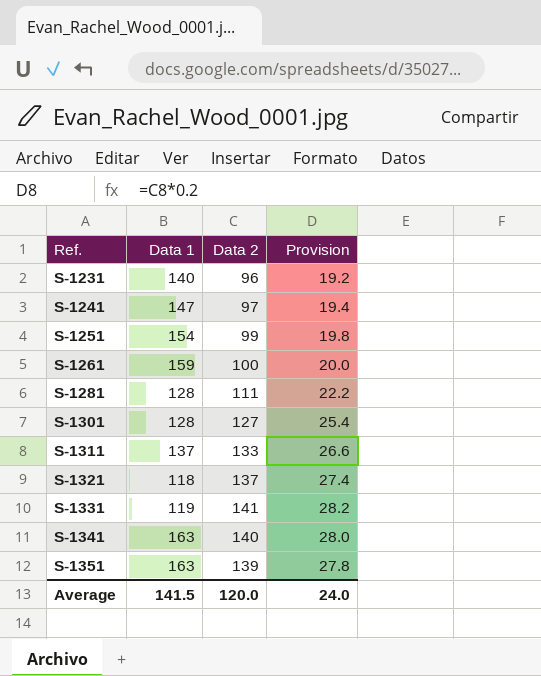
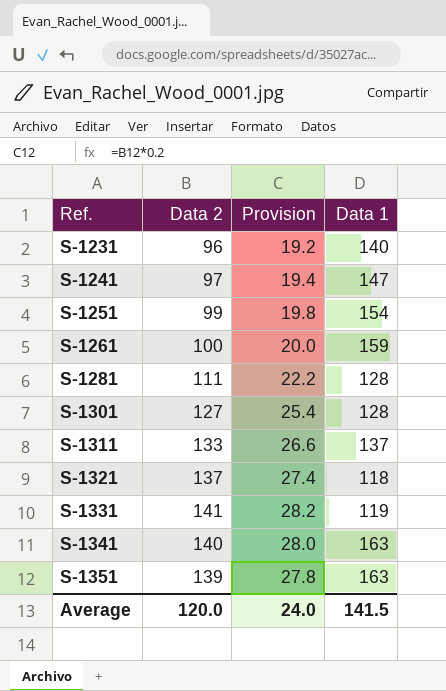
column Data 1 | position: 2 -> 4

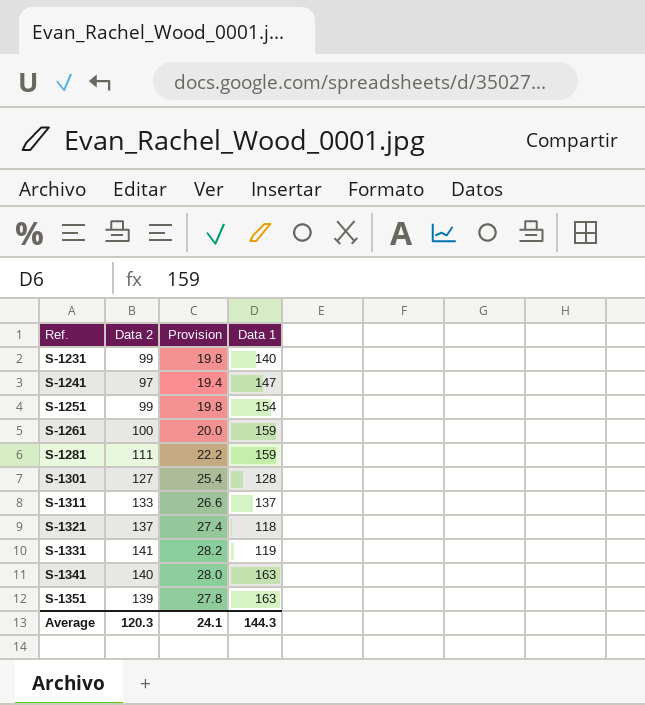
S-1231 | Data 2: 96 -> 99
S-1231 | Provision: 19.2 -> 19.8
S-1281 | Data 1: 128 -> 159
Average | Data 2: 120.0 -> 120.3
Average | Provision: 24.0 -> 24.1
Average | Data 1: 141.5 -> 144.3

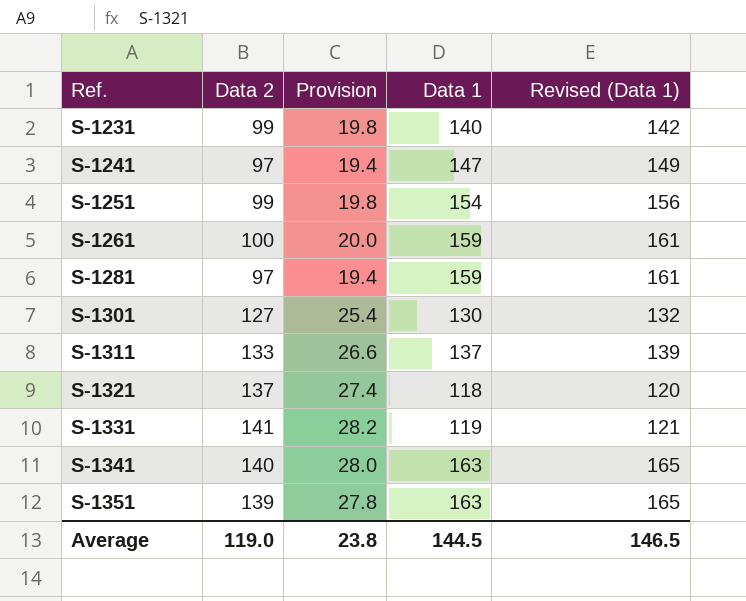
column Revised (Data 1) | formula: none -> [Data 1] + 2
S-1281 | Data 2: 111 -> 97
S-1281 | Provision: 22.2 -> 19.4
S-1301 | Data 1: 128 -> 130
Average | Data 2: 120.3 -> 119.0
Average | Provision: 24.1 -> 23.8
Average | Data 1: 144.3 -> 144.5

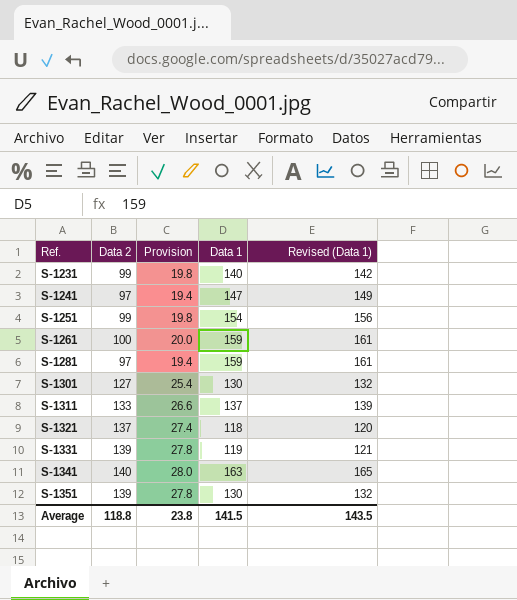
S-1331 | Data 2: 141 -> 139
S-1331 | Provision: 28.2 -> 27.8
S-1351 | Data 1: 163 -> 130
S-1351 | Revised (Data 1): 165 -> 132
Average | Data 2: 119.0 -> 118.8
Average | Data 1: 144.5 -> 141.5
Average | Revised (Data 1): 146.5 -> 143.5

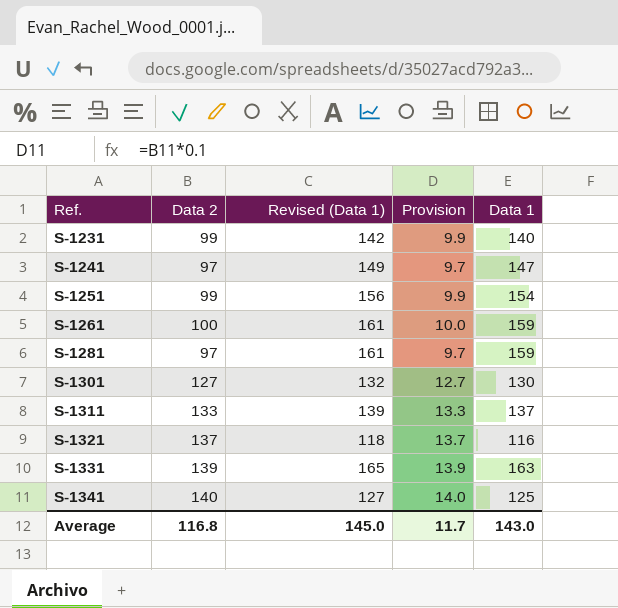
column Revised (Data 1) | position: 5 -> 3
column Provision | formula: [Data 2] * 0.2 -> [Data 2] * 0.1
row S-1351: 139 | 27.8 | 130 | 132 -> none
S-1321 | Revised (Data 1): 120 -> 118
S-1321 | Data 1: 118 -> 116
S-1331 | Revised (Data 1): 121 -> 165
S-1331 | Data 1: 119 -> 163
S-1341 | Revised (Data 1): 165 -> 127
S-1341 | Data 1: 163 -> 125
Average | Data 2: 118.8 -> 116.8
Average | Revised (Data 1): 143.5 -> 145.0
Average | Provision: 23.8 -> 11.7
Average | Data 1: 141.5 -> 143.0

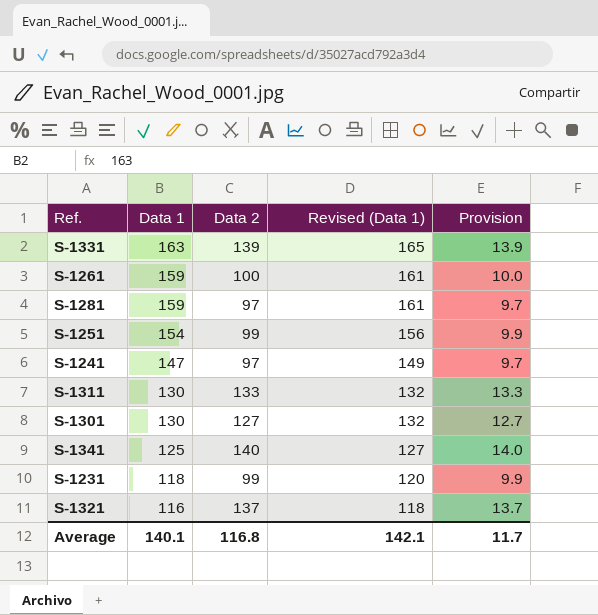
row order: Ref. ascending -> Data 1 descending
column Data 1 | position: 5 -> 2
S-1311 | Data 1: 137 -> 130
S-1311 | Revised (Data 1): 139 -> 132
S-1231 | Data 1: 140 -> 118
S-1231 | Revised (Data 1): 142 -> 120
Average | Data 1: 143.0 -> 140.1
Average | Revised (Data 1): 145.0 -> 142.1

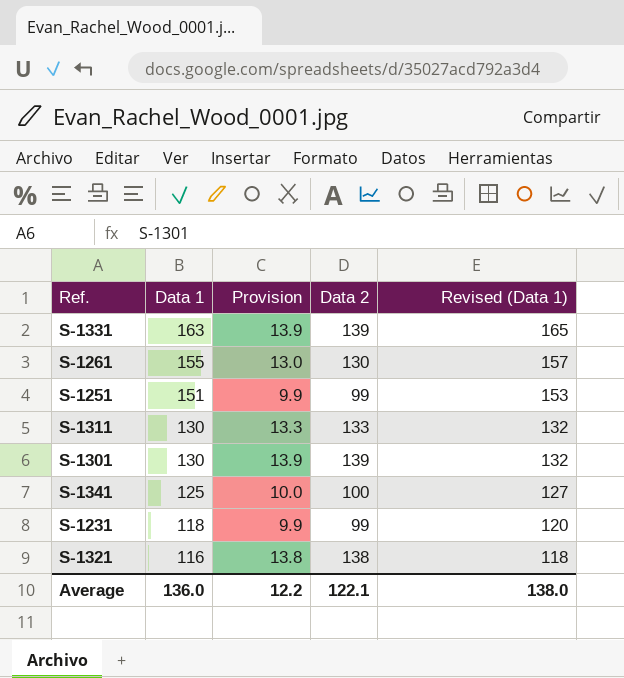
column Provision | position: 5 -> 3
row S-1281: 159 | 97 | 161 | 9.7 -> none
row S-1241: 147 | 97 | 149 | 9.7 -> none
S-1261 | Data 1: 159 -> 155
S-1261 | Provision: 10.0 -> 13.0
S-1261 | Data 2: 100 -> 130
S-1261 | Revised (Data 1): 161 -> 157
S-1251 | Data 1: 154 -> 151
S-1251 | Revised (Data 1): 156 -> 153
S-1301 | Provision: 12.7 -> 13.9
S-1301 | Data 2: 127 -> 139
S-1341 | Provision: 14.0 -> 10.0
S-1341 | Data 2: 140 -> 100
S-1321 | Provision: 13.7 -> 13.8
S-1321 | Data 2: 137 -> 138
Average | Data 1: 140.1 -> 136.0
Average | Provision: 11.7 -> 12.2
Average | Data 2: 116.8 -> 122.1
Average | Revised (Data 1): 142.1 -> 138.0

